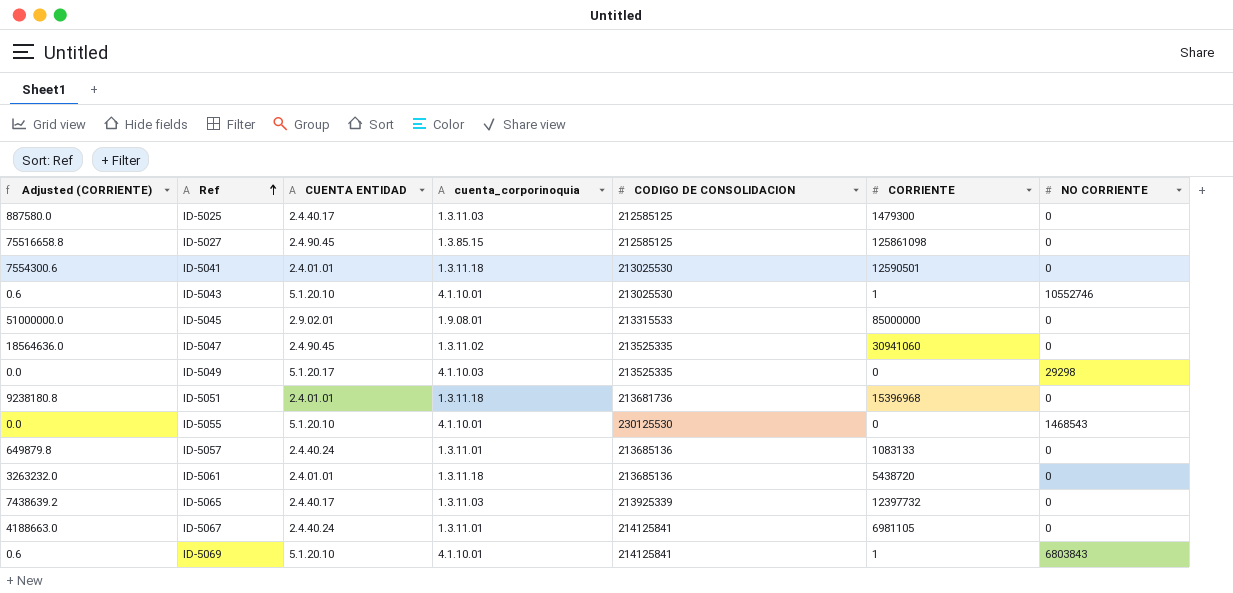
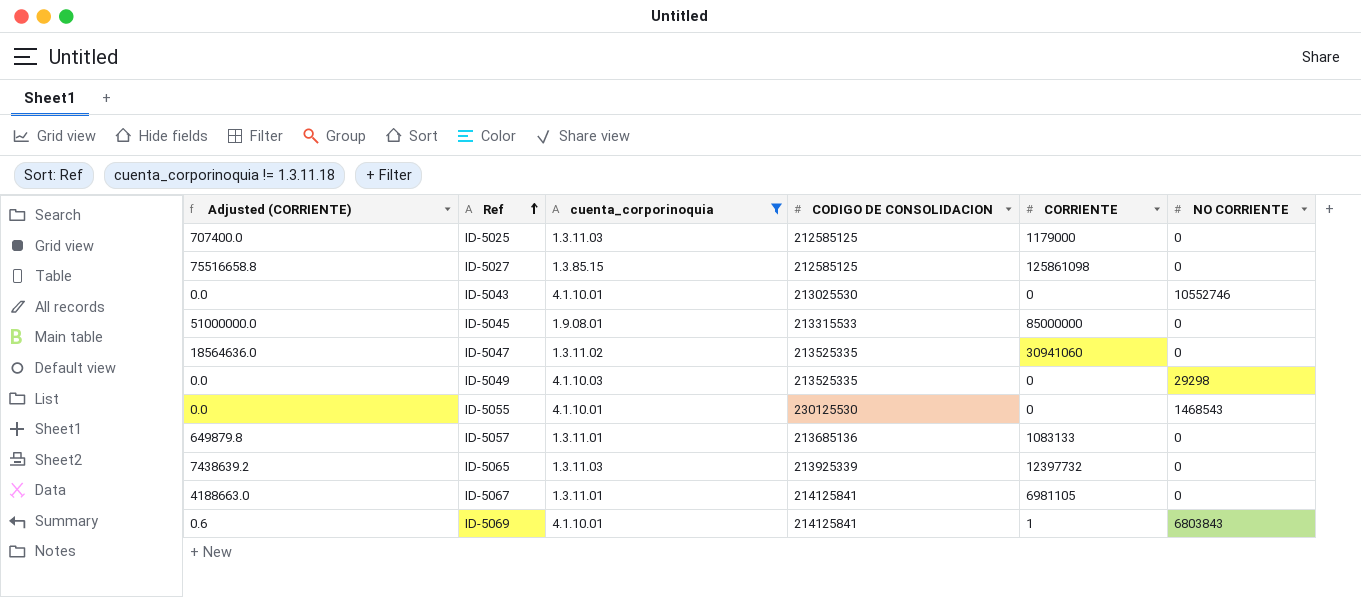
filter: none -> cuenta_corporinoquia != 1.3.11.18
column CUENTA ENTIDAD | position: 3 -> none
ID-5025 | Adjusted (CORRIENTE): 887580.0 -> 707400.0
ID-5025 | CORRIENTE: 1479300 -> 1179000
ID-5043 | Adjusted (CORRIENTE): 0.6 -> 0.0
ID-5043 | CORRIENTE: 1 -> 0

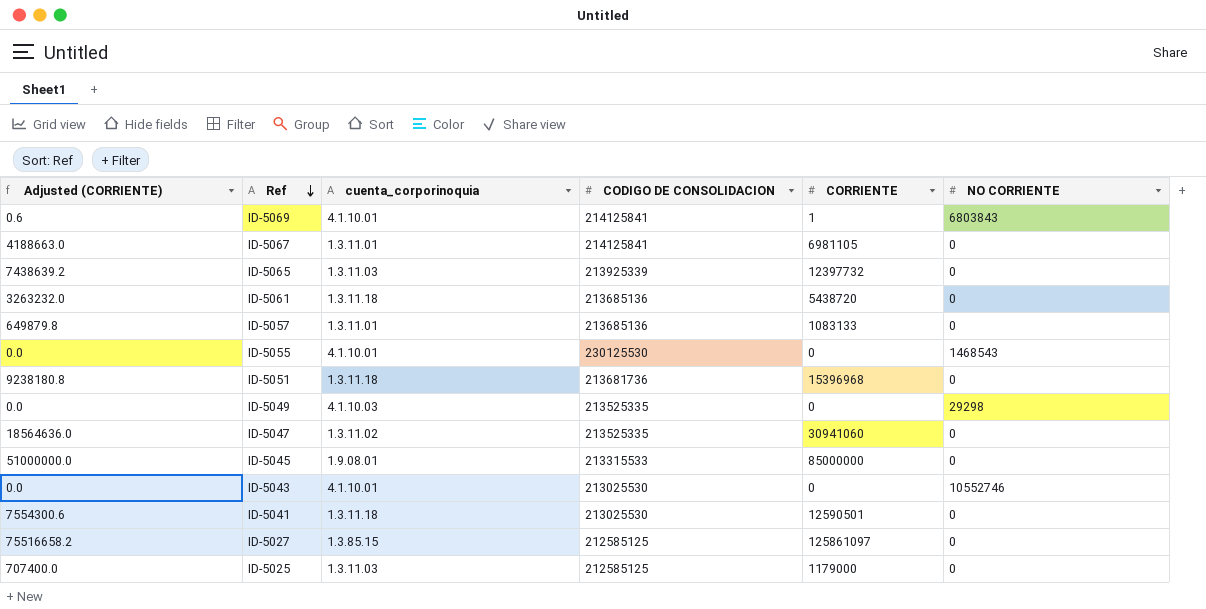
filter: cuenta_corporinoquia != 1.3.11.18 -> none
row order: Ref ascending -> Ref descending
ID-5027 | Adjusted (CORRIENTE): 75516658.8 -> 75516658.2
ID-5027 | CORRIENTE: 125861098 -> 125861097

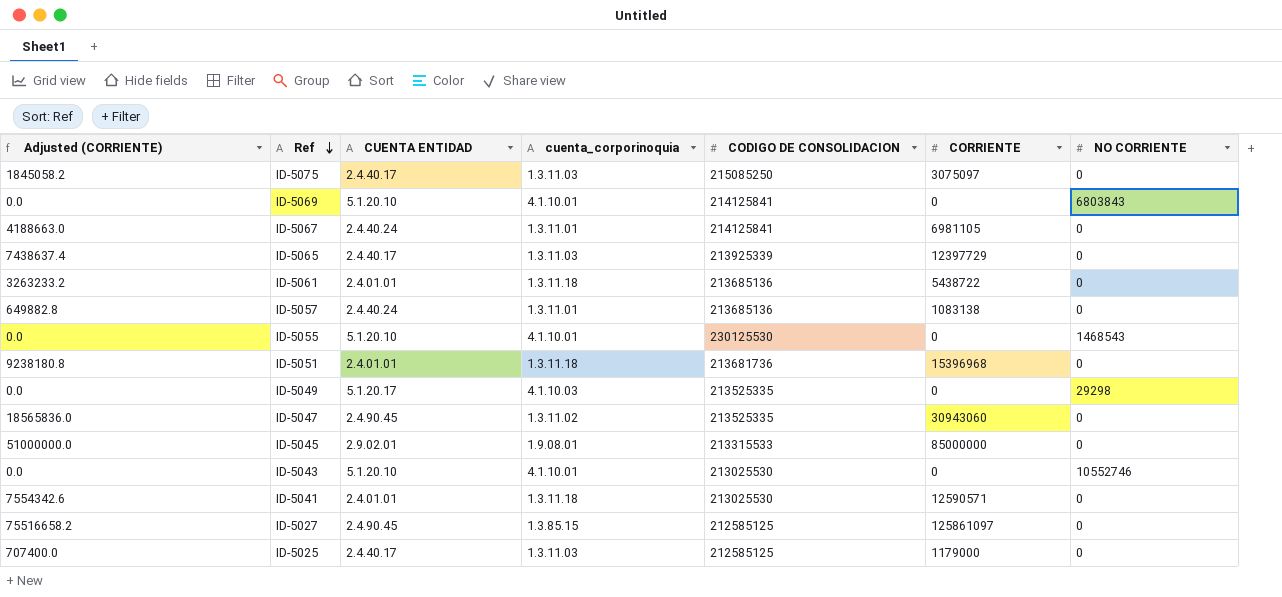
column CUENTA ENTIDAD | position: none -> 3
row ID-5075: none -> 1845058.2 | 2.4.40.17 | 1.3.11.03 | 215085250 | 3075097 | 0
ID-5069 | Adjusted (CORRIENTE): 0.6 -> 0.0
ID-5069 | CORRIENTE: 1 -> 0
ID-5065 | Adjusted (CORRIENTE): 7438639.2 -> 7438637.4
ID-5065 | CORRIENTE: 12397732 -> 12397729
ID-5061 | Adjusted (CORRIENTE): 3263232.0 -> 3263233.2
ID-5061 | CORRIENTE: 5438720 -> 5438722
ID-5057 | Adjusted (CORRIENTE): 649879.8 -> 649882.8
ID-5057 | CORRIENTE: 1083133 -> 1083138
ID-5047 | Adjusted (CORRIENTE): 18564636.0 -> 18565836.0
ID-5047 | CORRIENTE: 30941060 -> 30943060
ID-5041 | Adjusted (CORRIENTE): 7554300.6 -> 7554342.6
ID-5041 | CORRIENTE: 12590501 -> 12590571

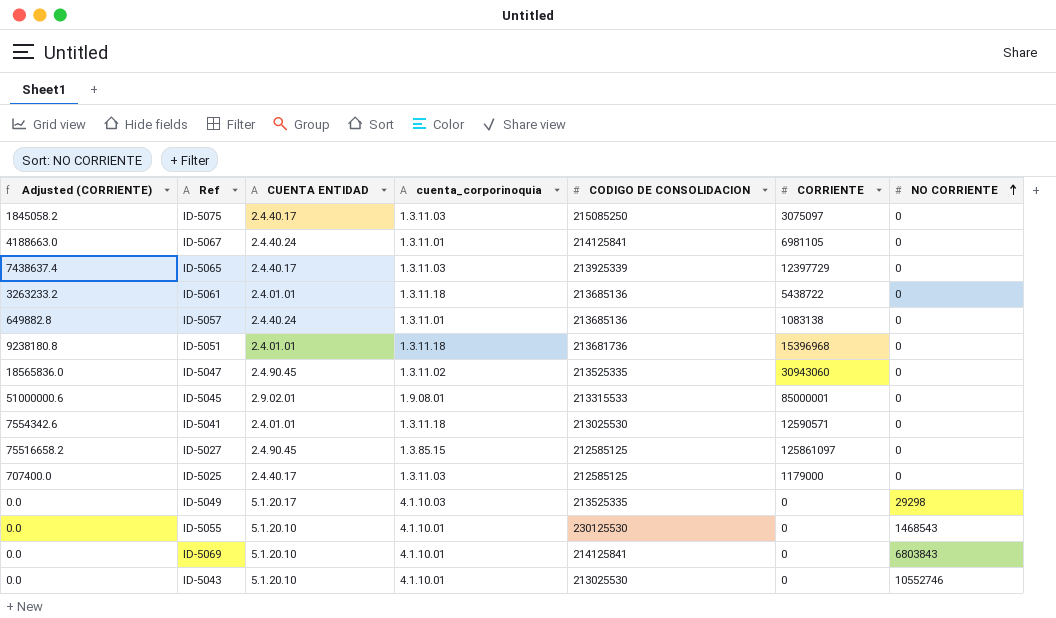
row order: Ref descending -> NO CORRIENTE ascending
ID-5045 | Adjusted (CORRIENTE): 51000000.0 -> 51000000.6
ID-5045 | CORRIENTE: 85000000 -> 85000001

